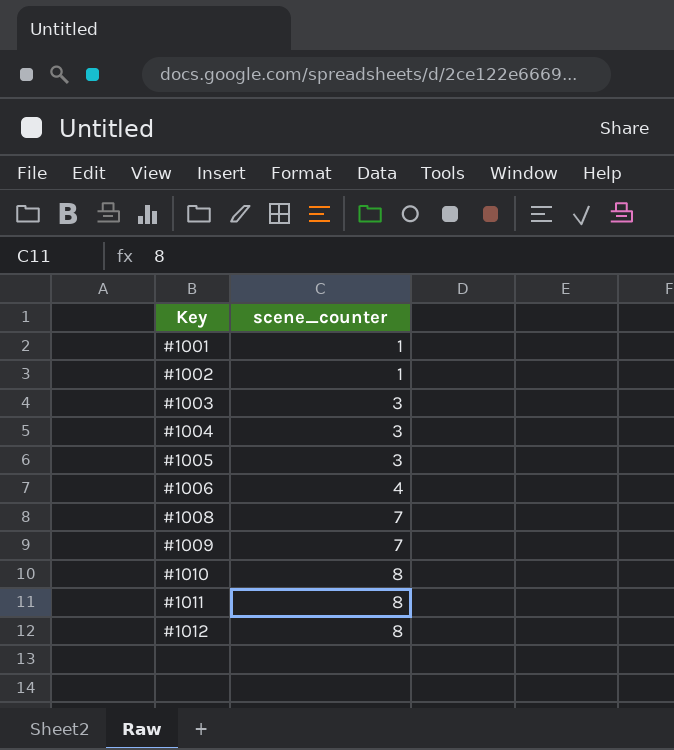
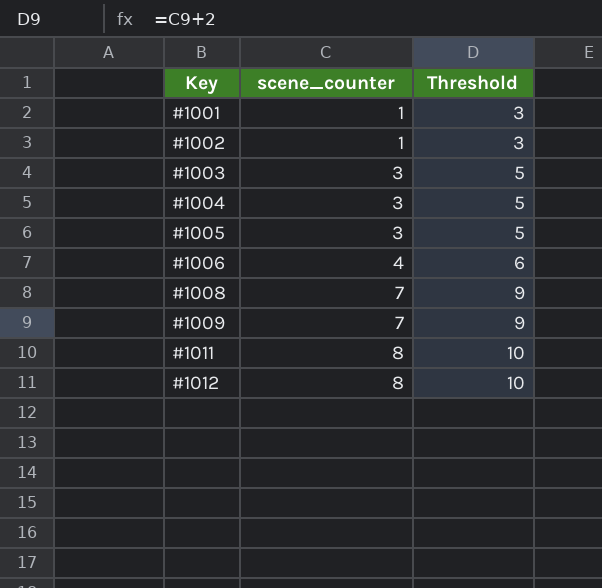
column Threshold | formula: none -> [scene_counter] + 2
row #1010: 8 -> none

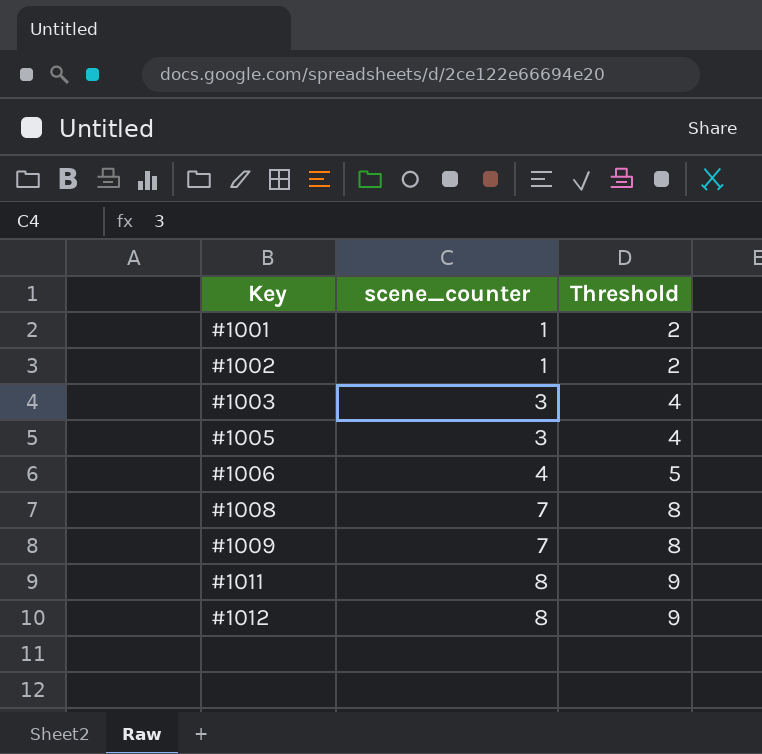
column Threshold | formula: [scene_counter] + 2 -> [scene_counter] + 1
row #1004: 3 | 5 -> none

